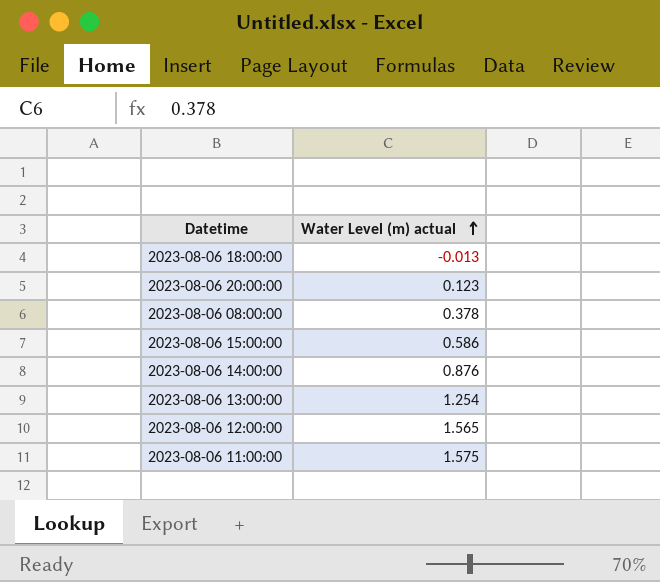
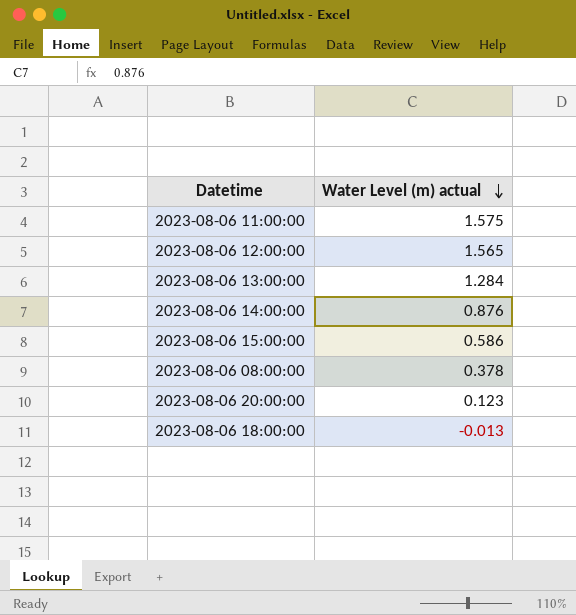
row order: Water Level (m) actual ascending -> Water Level (m) actual descending
2023-08-06 13:00:00 | Water Level (m) actual: 1.254 -> 1.284

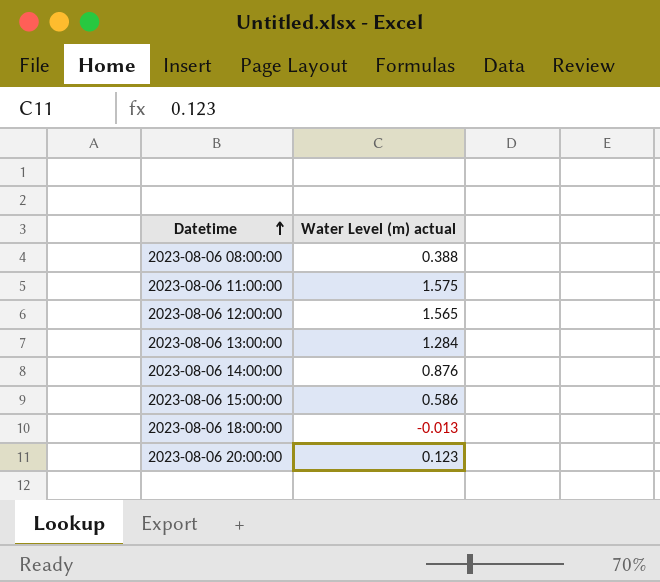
row order: Water Level (m) actual descending -> Datetime ascending
2023-08-06 08:00:00 | Water Level (m) actual: 0.378 -> 0.388

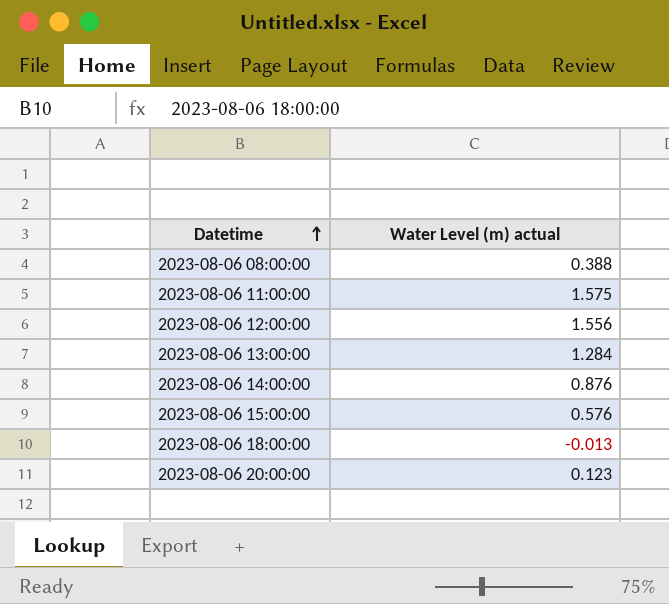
2023-08-06 12:00:00 | Water Level (m) actual: 1.565 -> 1.556
2023-08-06 15:00:00 | Water Level (m) actual: 0.586 -> 0.576

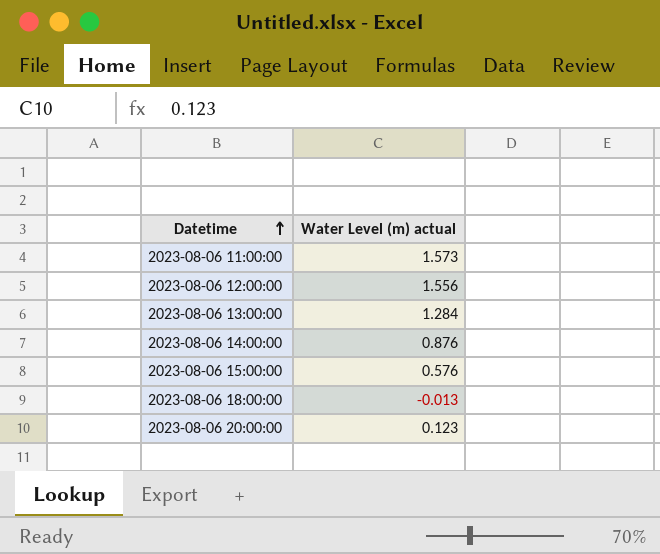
row 2023-08-06 08:00:00: 0.388 -> none
2023-08-06 11:00:00 | Water Level (m) actual: 1.575 -> 1.573

